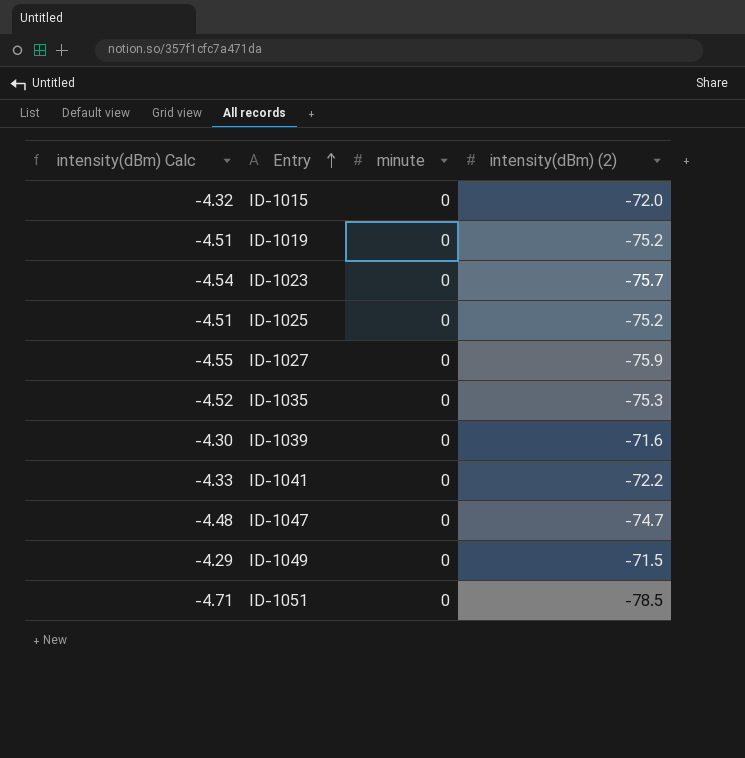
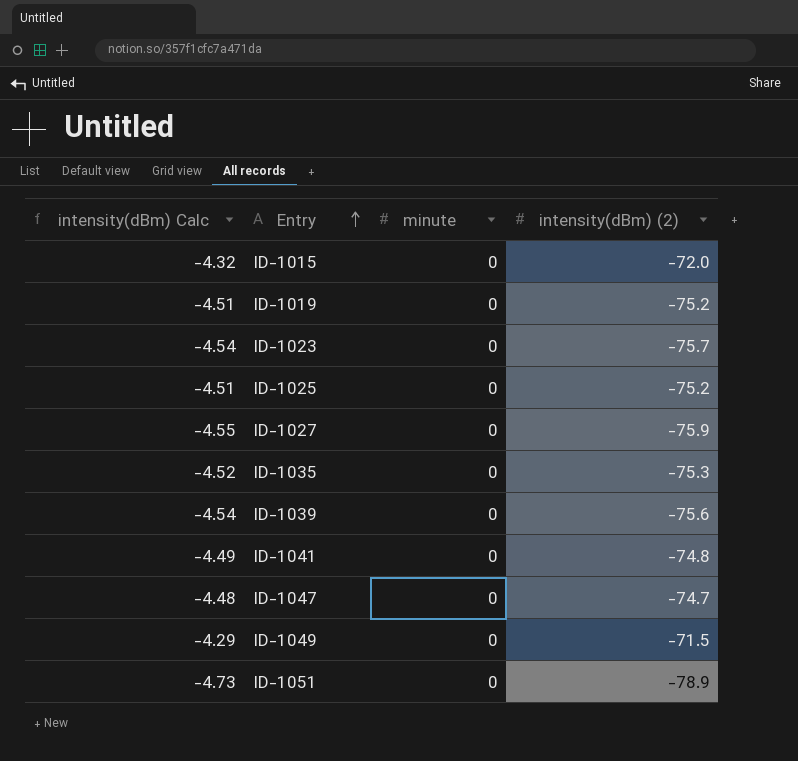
ID-1039 | intensity(dBm) Calc: -4.30 -> -4.54
ID-1039 | intensity(dBm) (2): -71.6 -> -75.6
ID-1041 | intensity(dBm) Calc: -4.33 -> -4.49
ID-1041 | intensity(dBm) (2): -72.2 -> -74.8
ID-1051 | intensity(dBm) Calc: -4.71 -> -4.73
ID-1051 | intensity(dBm) (2): -78.5 -> -78.9

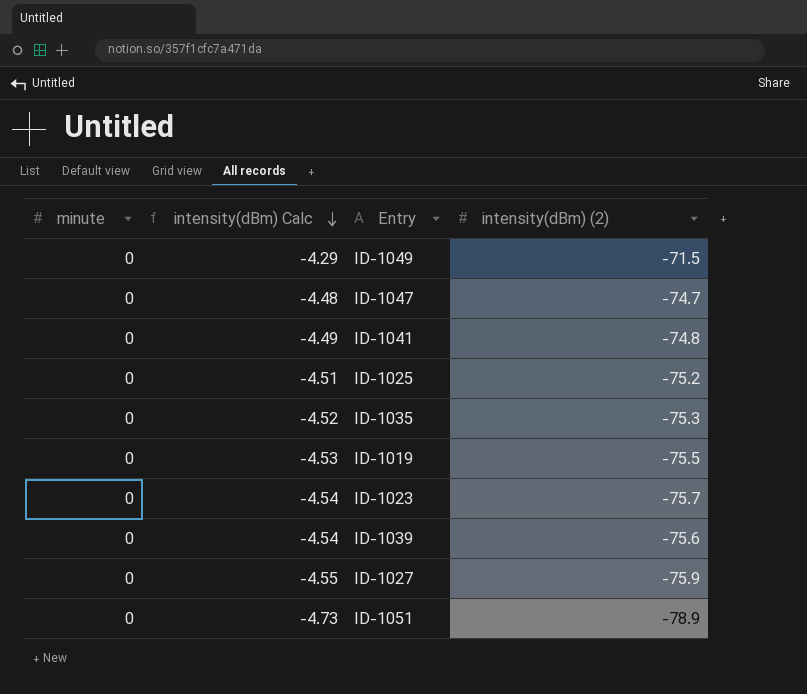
row order: Entry ascending -> intensity(dBm) Calc descending
column minute | position: 3 -> 1
row ID-1015: -4.32 | 0 | -72.0 -> none
ID-1019 | intensity(dBm) Calc: -4.51 -> -4.53
ID-1019 | intensity(dBm) (2): -75.2 -> -75.5

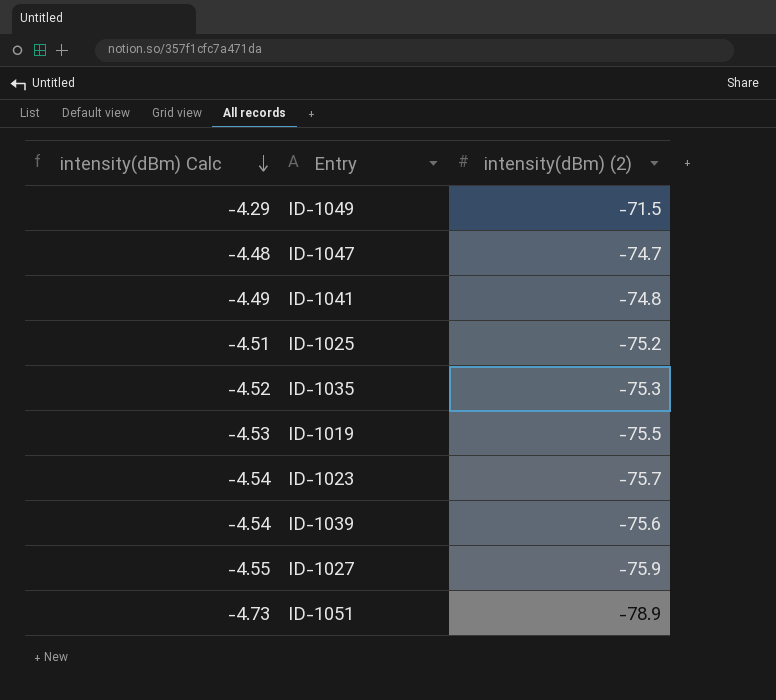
column minute | position: 1 -> none

